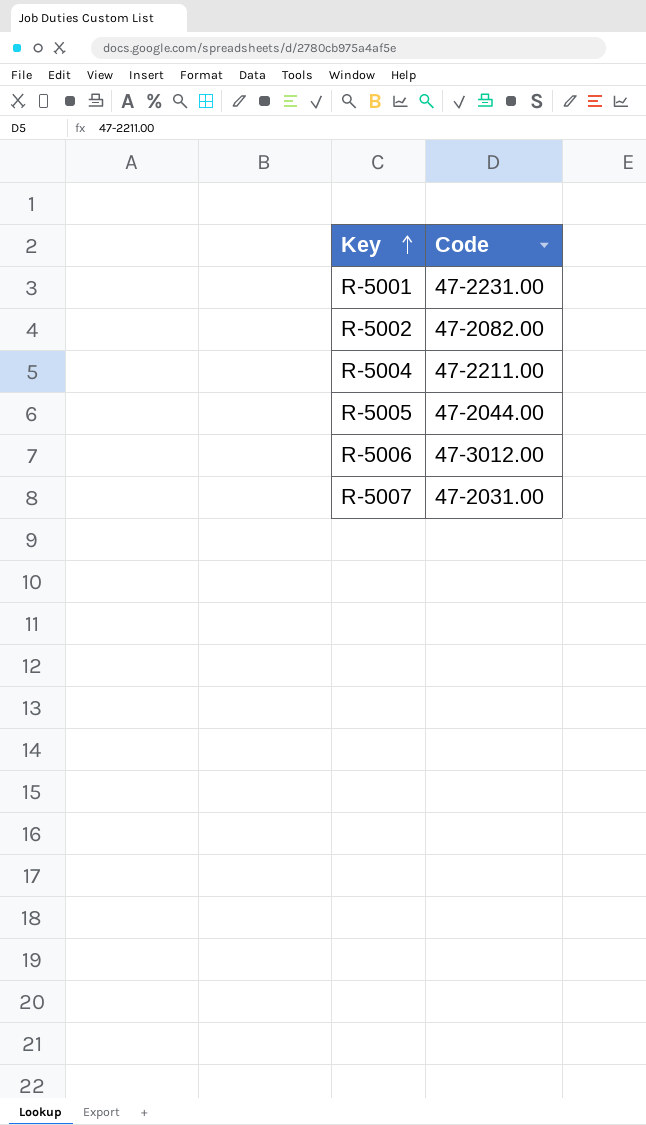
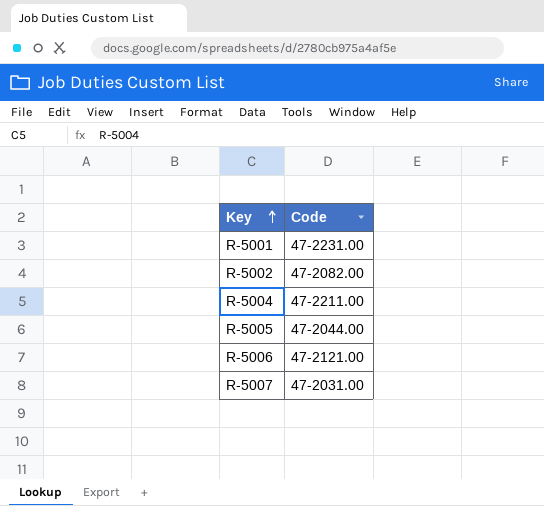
R-5006 | Code: 47-3012.00 -> 47-2121.00

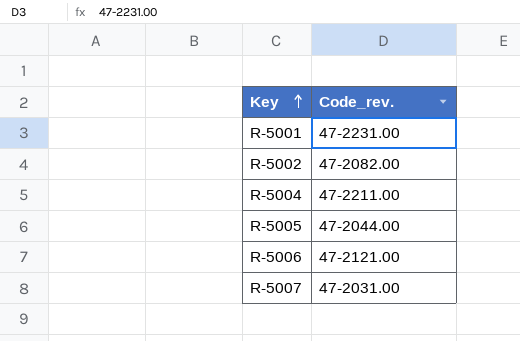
column name: Code -> Code_rev.

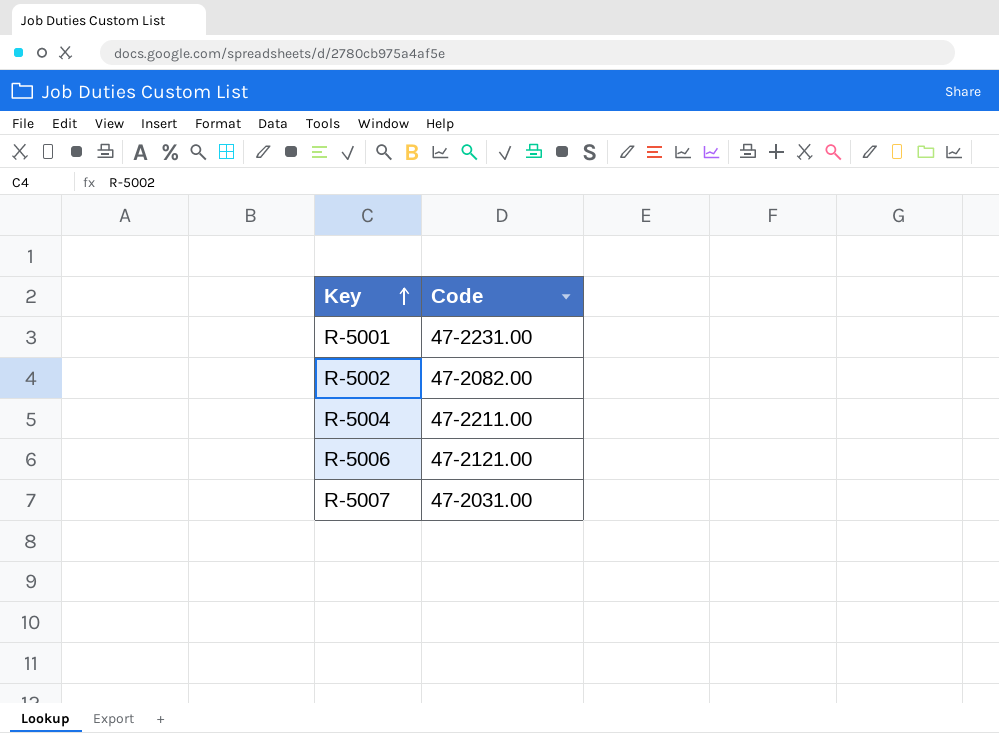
column name: Code_rev. -> Code
row R-5005: 47-2044.00 -> none

